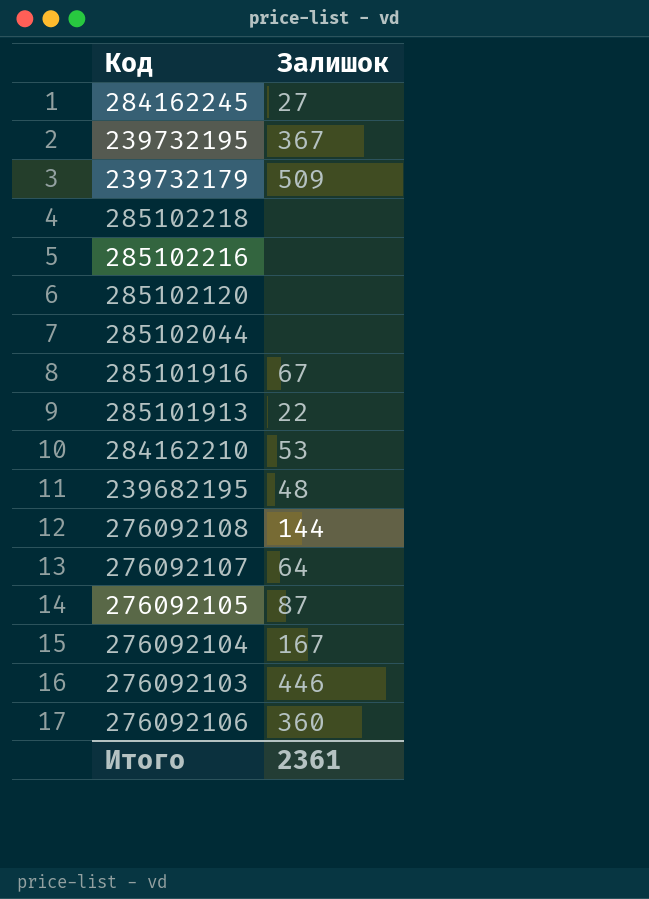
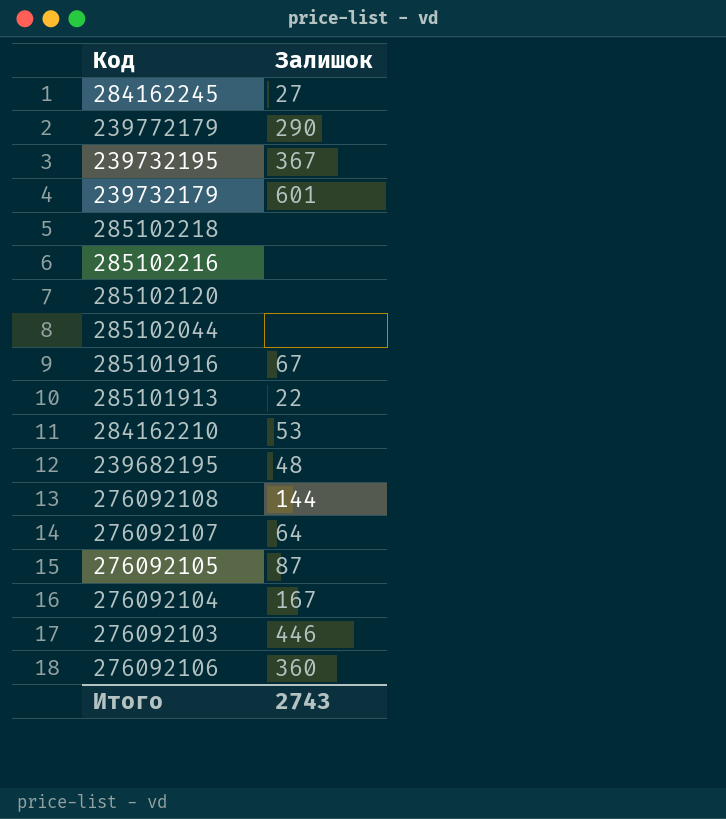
row 239772179: none -> 290
239732179 | Залишок: 509 -> 601
Итого | Залишок: 2361 -> 2743

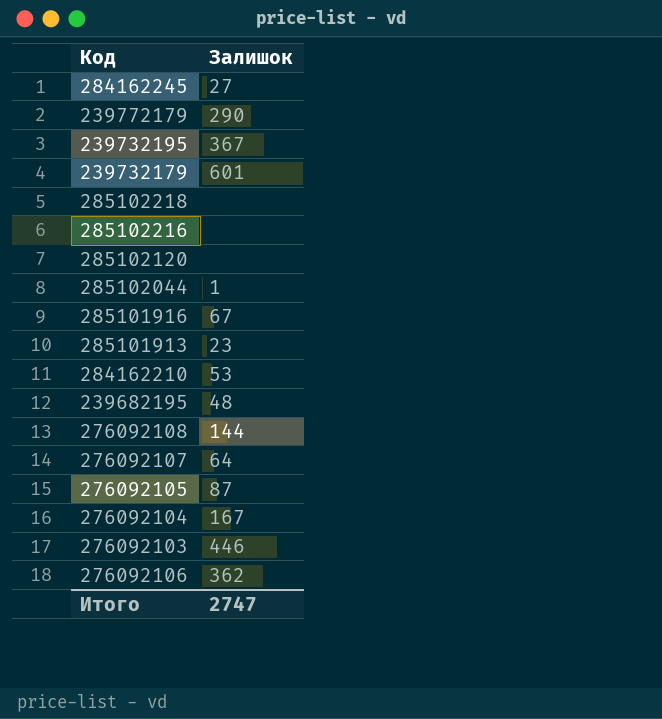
285102044 | Залишок: none -> 1
285101913 | Залишок: 22 -> 23
276092106 | Залишок: 360 -> 362
Итого | Залишок: 2743 -> 2747

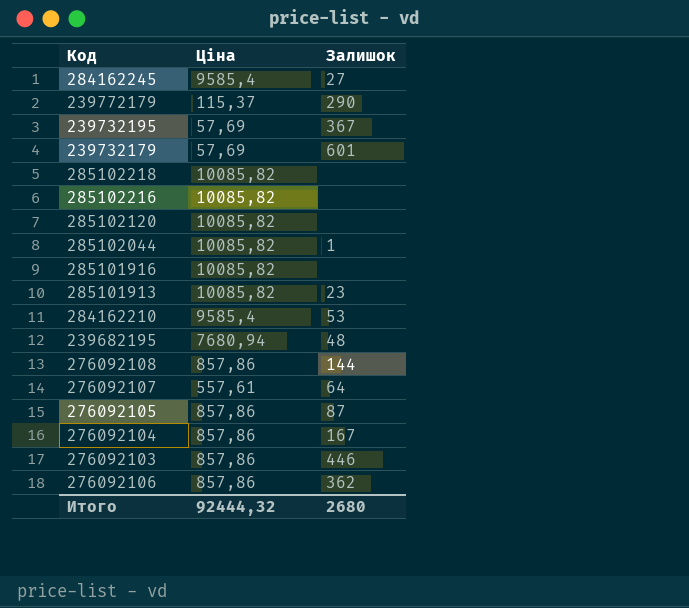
column Ціна | position: none -> 2
285101916 | Залишок: 67 -> none
Итого | Залишок: 2747 -> 2680

